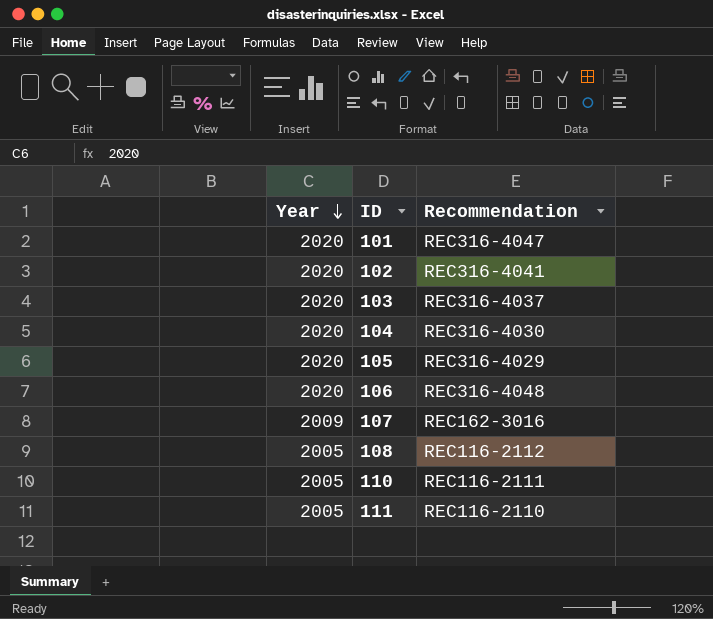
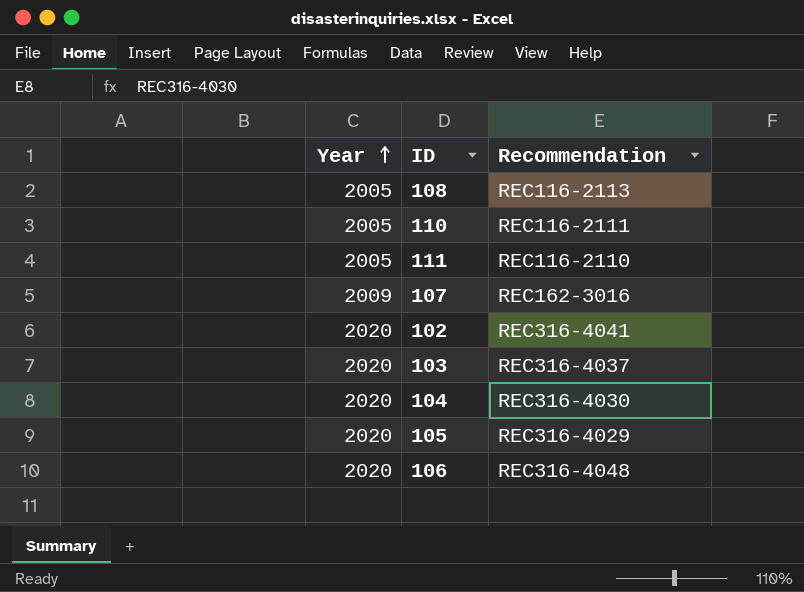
row order: Year descending -> Year ascending
row 101: 2020 | REC316-4047 -> none
108 | Recommendation: REC116-2112 -> REC116-2113

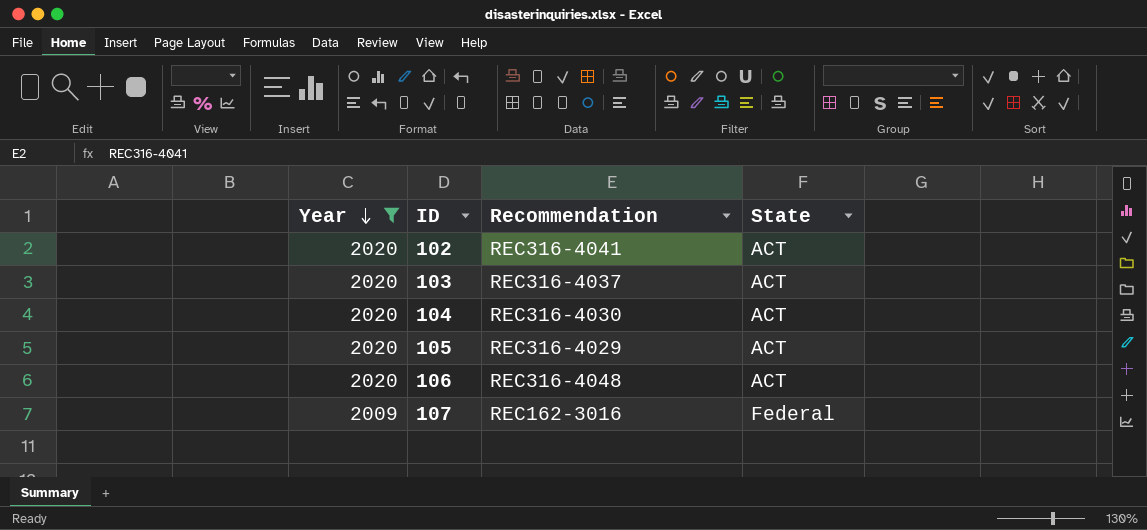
filter: none -> Year != 2005
row order: Year ascending -> Year descending
column State | position: none -> 4

